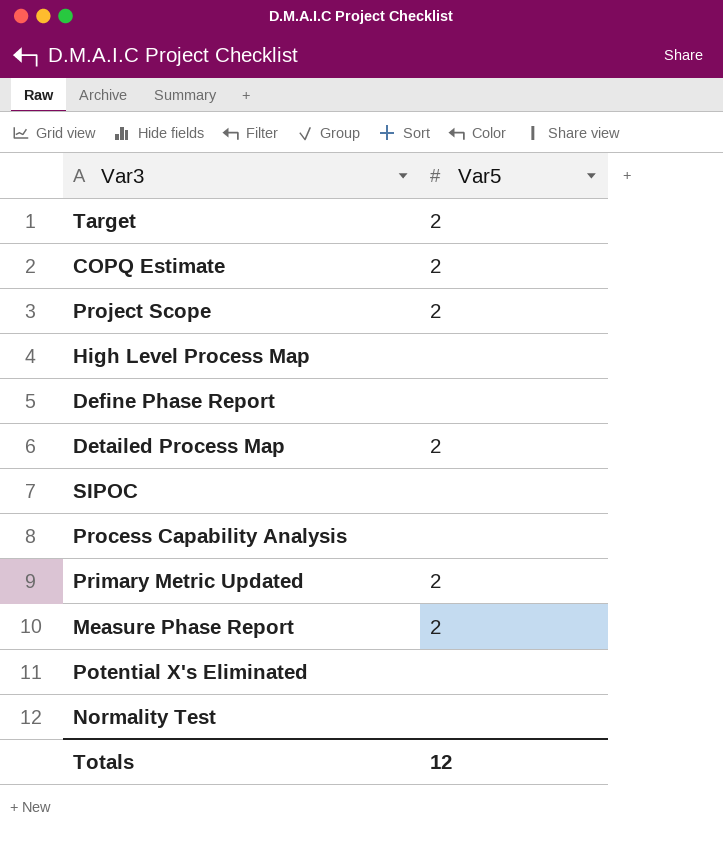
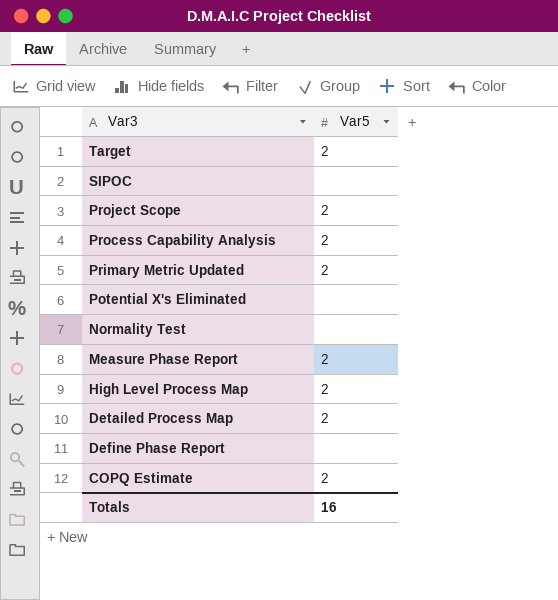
row order: none -> Var3 descending
Process Capability Analysis | Var5: none -> 2
High Level Process Map | Var5: none -> 2
Totals | Var5: 12 -> 16

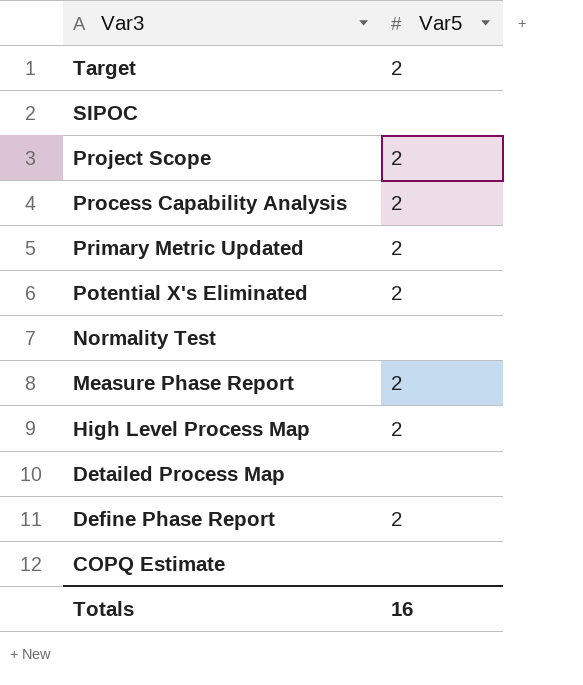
Potential X's Eliminated | Var5: none -> 2
Detailed Process Map | Var5: 2 -> none
Define Phase Report | Var5: none -> 2
COPQ Estimate | Var5: 2 -> none

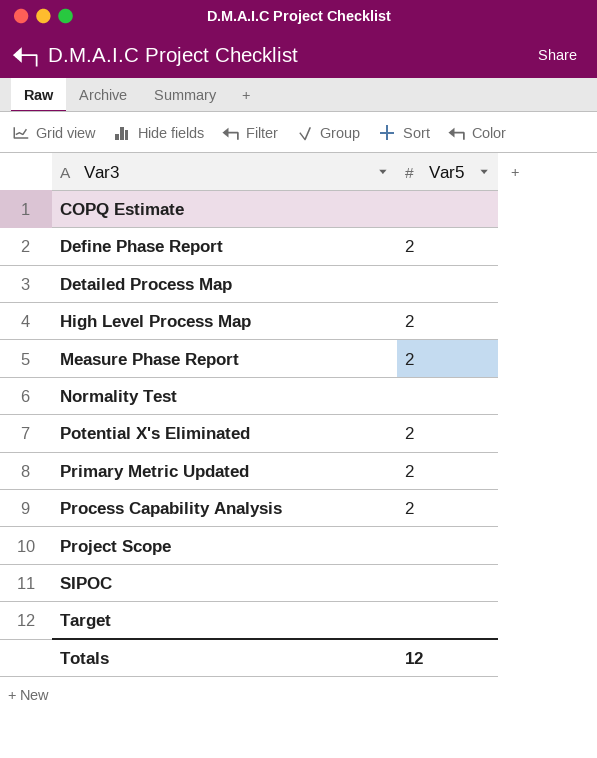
row order: Var3 descending -> Var3 ascending
Project Scope | Var5: 2 -> none
Target | Var5: 2 -> none
Totals | Var5: 16 -> 12

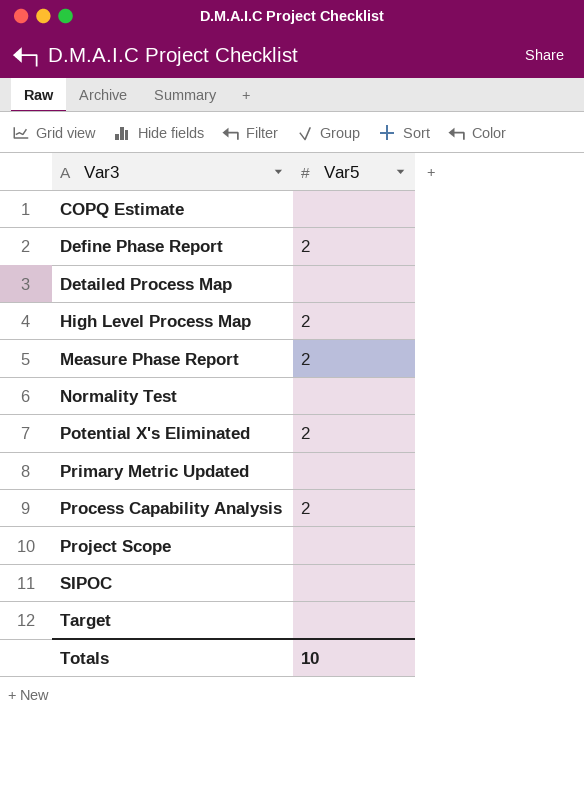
Primary Metric Updated | Var5: 2 -> none
Totals | Var5: 12 -> 10

